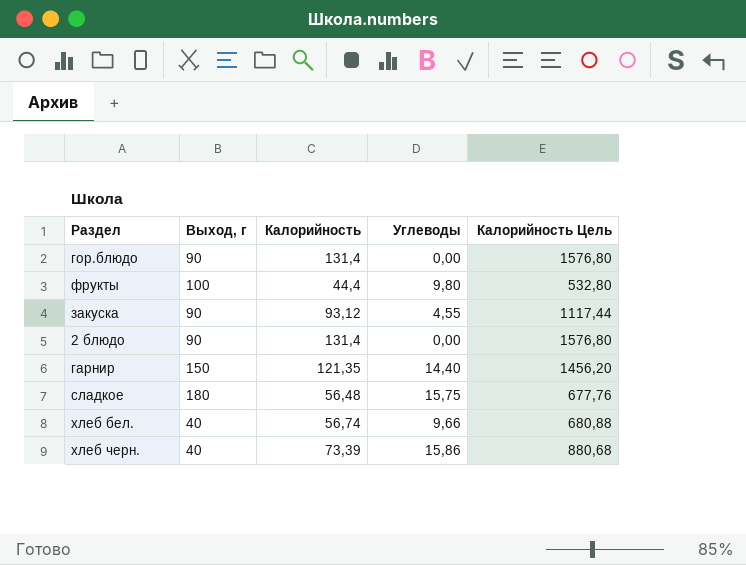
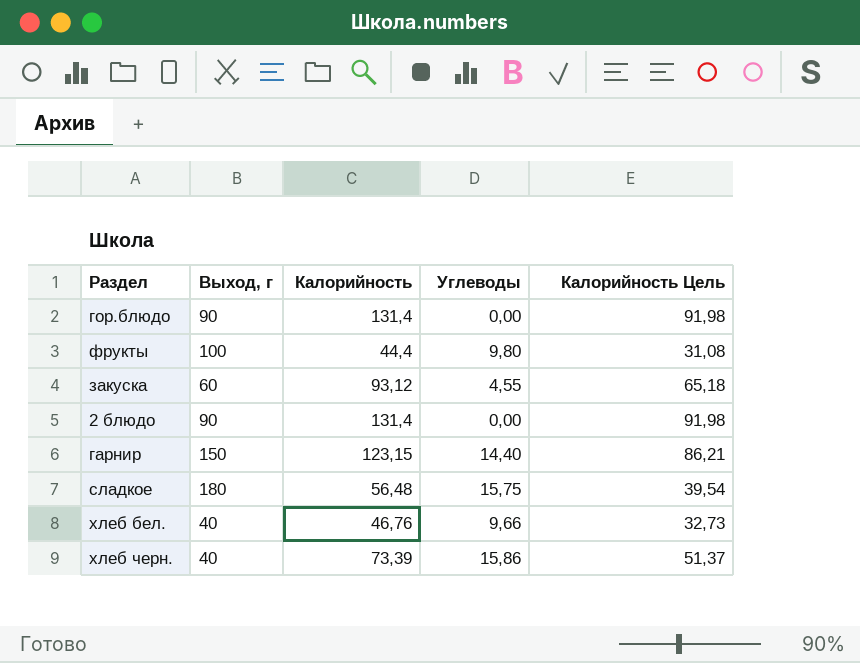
column Калорийность Цель | formula: [Калорийность] * 12 -> [Калорийность] * 0,7
закуска | Выход, г: 90 -> 60
гарнир | Калорийность: 121,35 -> 123,15
хлеб бел. | Калорийность: 56,74 -> 46,76

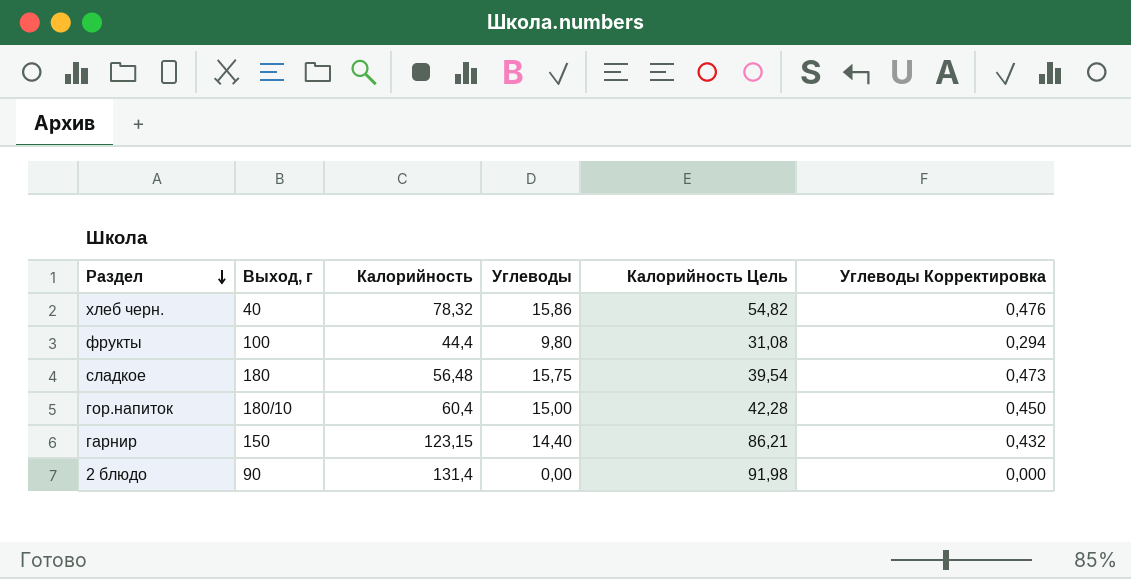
row order: none -> Раздел descending
column Углеводы Корректировка | formula: none -> [Углеводы] * 0,03
row гор.блюдо: 90 | 131,4 | 0,00 | 91,98 -> none
row закуска: 60 | 93,12 | 4,55 | 65,18 -> none
row хлеб бел.: 40 | 46,76 | 9,66 | 32,73 -> none
хлеб черн. | Калорийность: 73,39 -> 78,32
хлеб черн. | Калорийность Цель: 51,37 -> 54,82
row гор.напиток: none -> 180/10 | 60,4 | 15,00 | 42,28 | 0,450

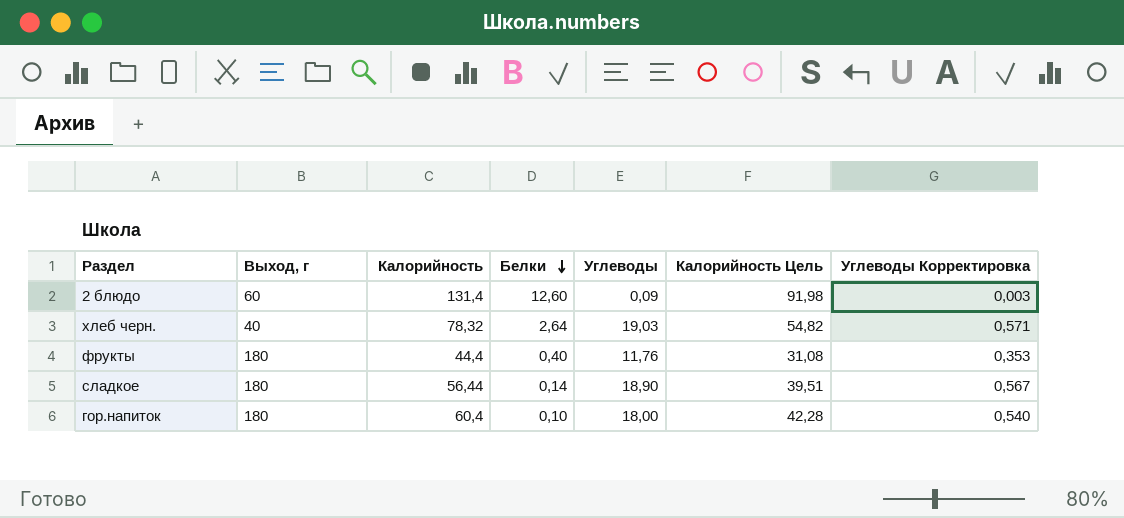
row order: Раздел descending -> Белки descending
column Белки | position: none -> 4
row гарнир: 150 | 123,15 | 14,40 | 86,21 | 0,432 -> none
2 блюдо | Выход, г: 90 -> 60
2 блюдо | Углеводы: 0,00 -> 0,09
2 блюдо | Углеводы Корректировка: 0,000 -> 0,003
хлеб черн. | Углеводы: 15,86 -> 19,03
хлеб черн. | Углеводы Корректировка: 0,476 -> 0,571
фрукты | Выход, г: 100 -> 180
фрукты | Углеводы: 9,80 -> 11,76
фрукты | Углеводы Корректировка: 0,294 -> 0,353
сладкое | Калорийность: 56,48 -> 56,44
сладкое | Углеводы: 15,75 -> 18,90
сладкое | Калорийность Цель: 39,54 -> 39,51
сладкое | Углеводы Корректировка: 0,473 -> 0,567
гор.напиток | Выход, г: 180/10 -> 180
гор.напиток | Углеводы: 15,00 -> 18,00
гор.напиток | Углеводы Корректировка: 0,450 -> 0,540

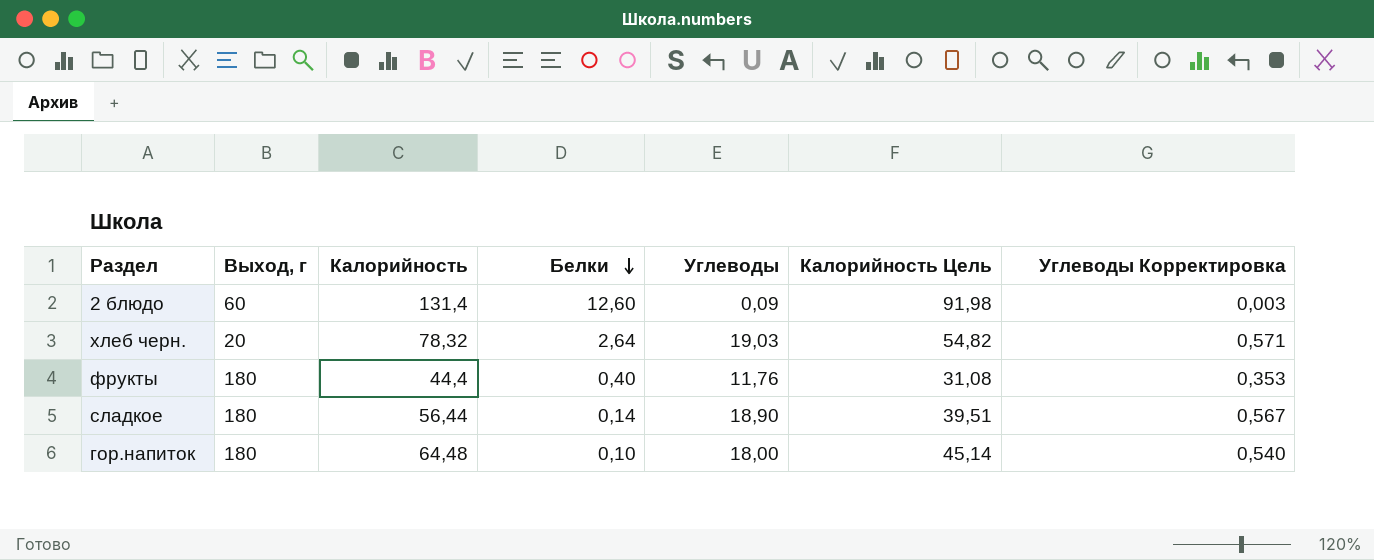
хлеб черн. | Выход, г: 40 -> 20
гор.напиток | Калорийность: 60,4 -> 64,48
гор.напиток | Калорийность Цель: 42,28 -> 45,14

